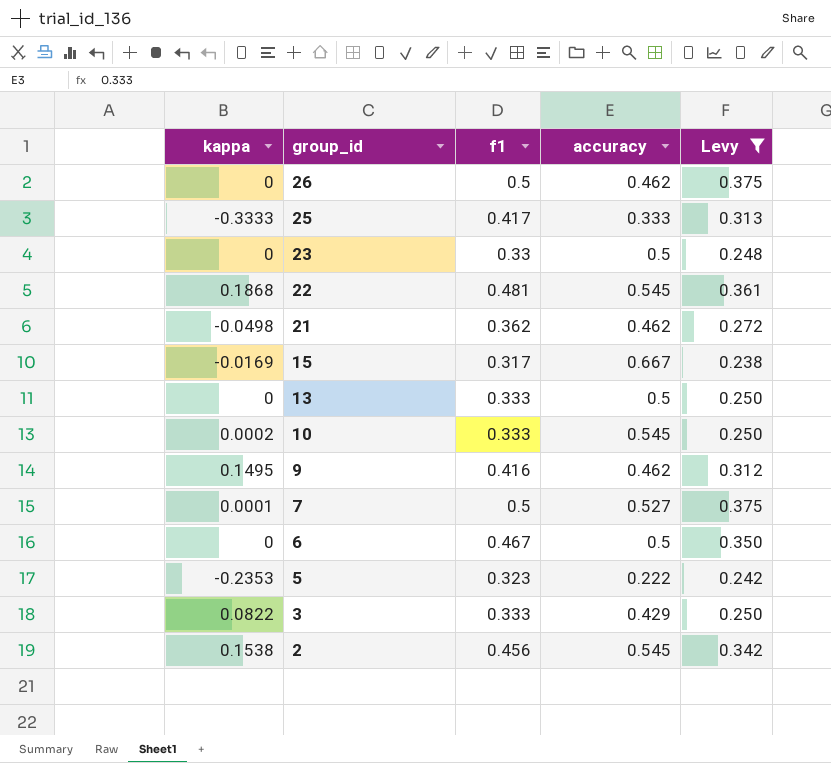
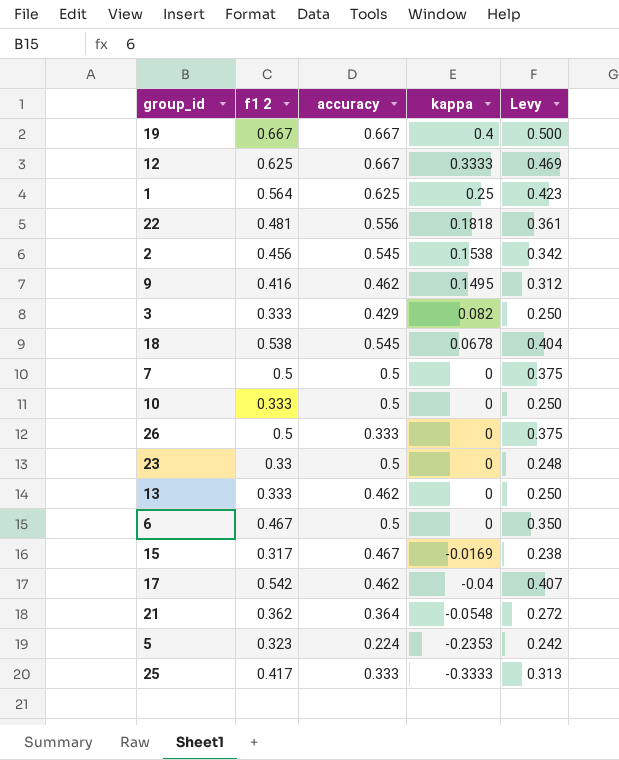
filter: Levy <= 0.375 -> none
row order: group_id descending -> kappa descending
column name: f1 -> f1 2
column kappa | position: 1 -> 4
22 | accuracy: 0.545 -> 0.556
22 | kappa: 0.1868 -> 0.1818
3 | kappa: 0.0822 -> 0.082
7 | accuracy: 0.527 -> 0.5
7 | kappa: 0.0001 -> 0
10 | accuracy: 0.545 -> 0.5
10 | kappa: 0.0002 -> 0
26 | accuracy: 0.462 -> 0.333
13 | accuracy: 0.5 -> 0.462
15 | accuracy: 0.667 -> 0.467
21 | accuracy: 0.462 -> 0.364
21 | kappa: -0.0498 -> -0.0548
5 | accuracy: 0.222 -> 0.224

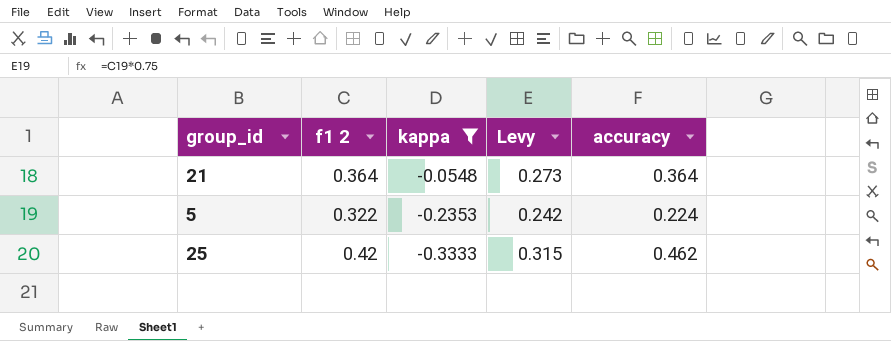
filter: none -> kappa <= -0.0548
column accuracy | position: 3 -> 5
21 | f1 2: 0.362 -> 0.364
21 | Levy: 0.272 -> 0.273
5 | f1 2: 0.323 -> 0.322
25 | f1 2: 0.417 -> 0.42
25 | Levy: 0.313 -> 0.315
25 | accuracy: 0.333 -> 0.462

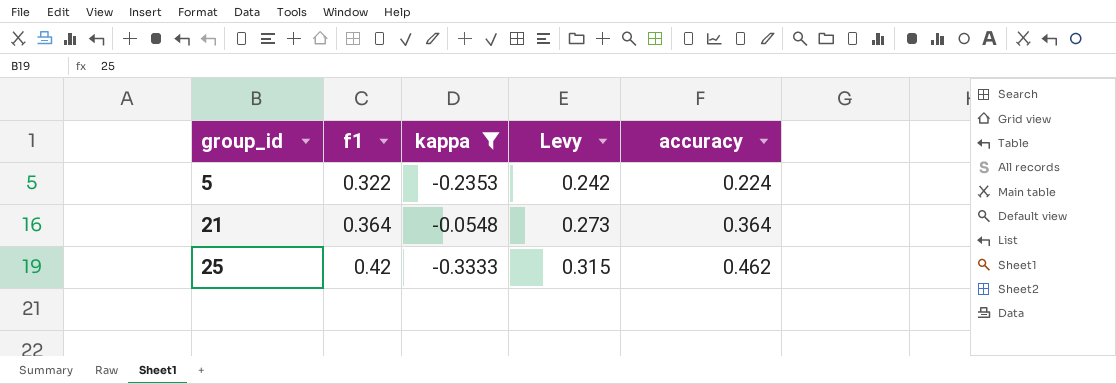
row order: kappa descending -> group_id ascending
column name: f1 2 -> f1

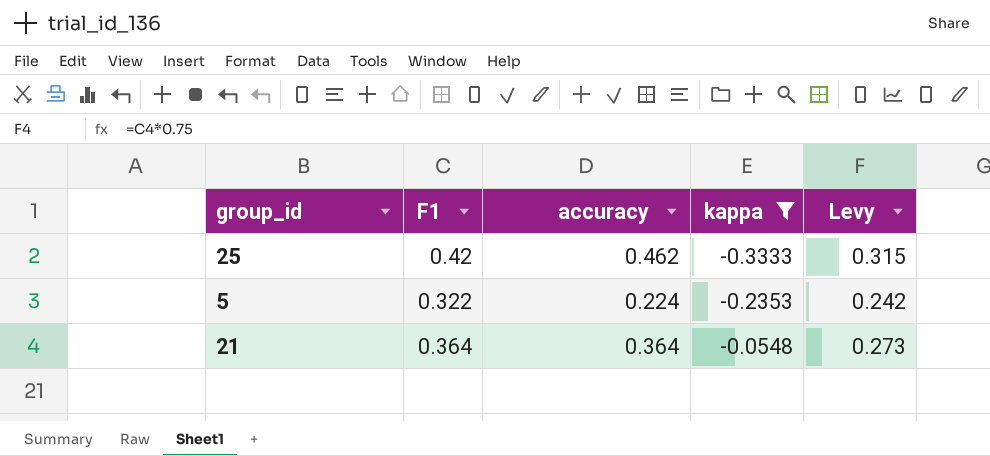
row order: group_id ascending -> kappa ascending
column name: f1 -> F1
column accuracy | position: 5 -> 3

